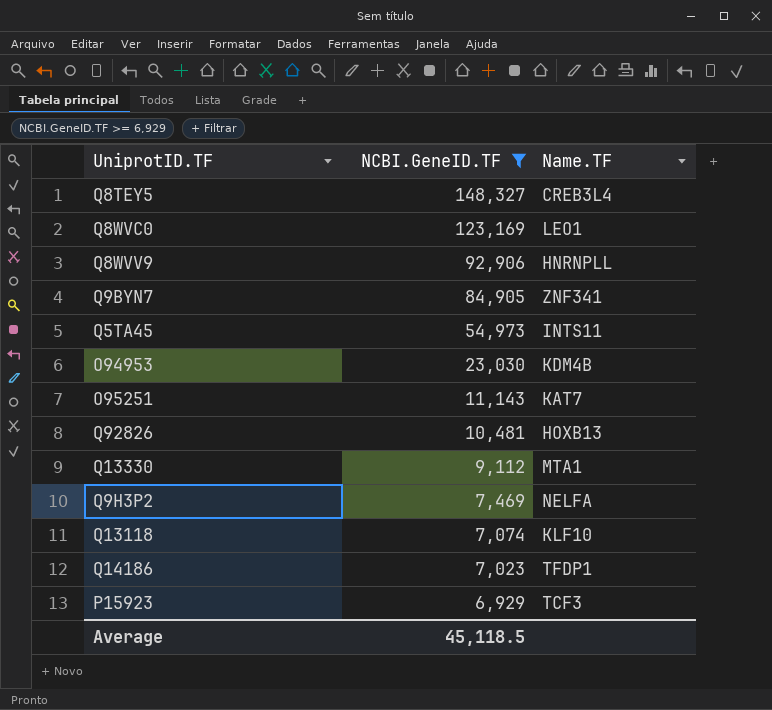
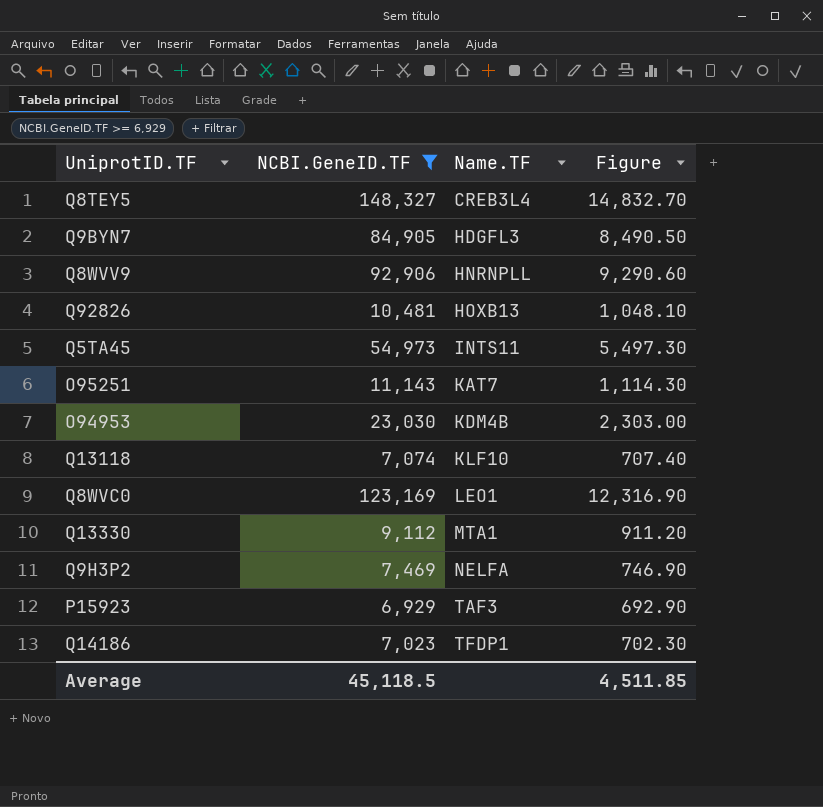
row order: NCBI.GeneID.TF descending -> Name.TF ascending
column Figure | formula: none -> [NCBI.GeneID.TF] * 0.1
Q9BYN7 | Name.TF: ZNF341 -> HDGFL3
P15923 | Name.TF: TCF3 -> TAF3

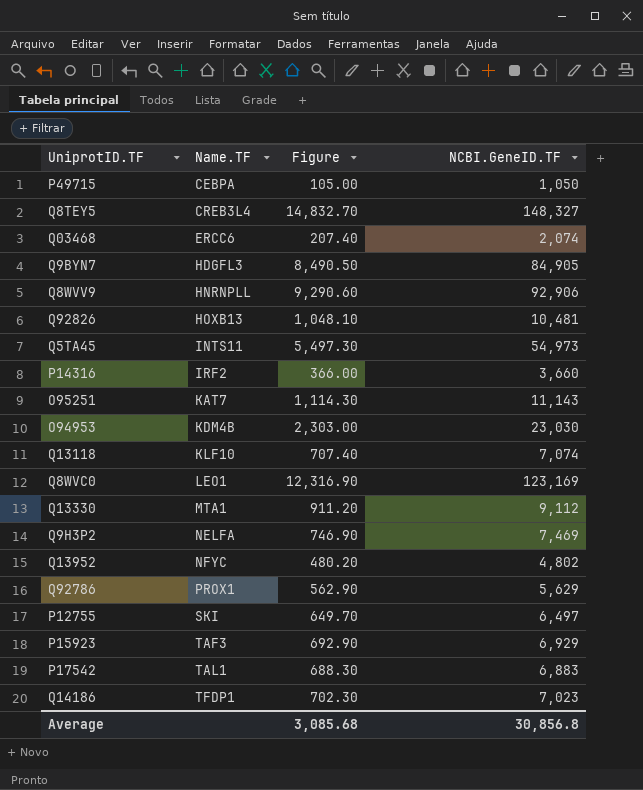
filter: NCBI.GeneID.TF >= 6,929 -> none
column NCBI.GeneID.TF | position: 2 -> 4
Average | Figure: 4,511.85 -> 3,085.68
Average | NCBI.GeneID.TF: 45,118.5 -> 30,856.8

